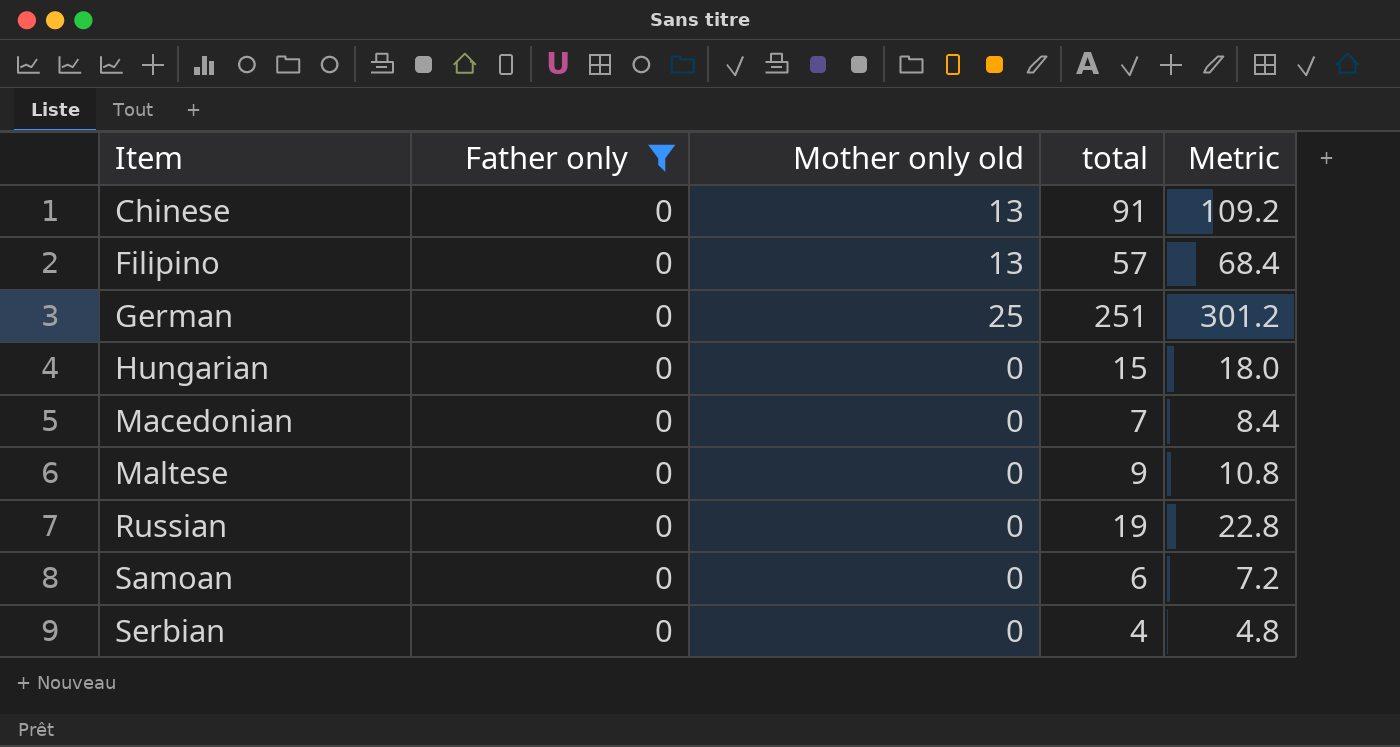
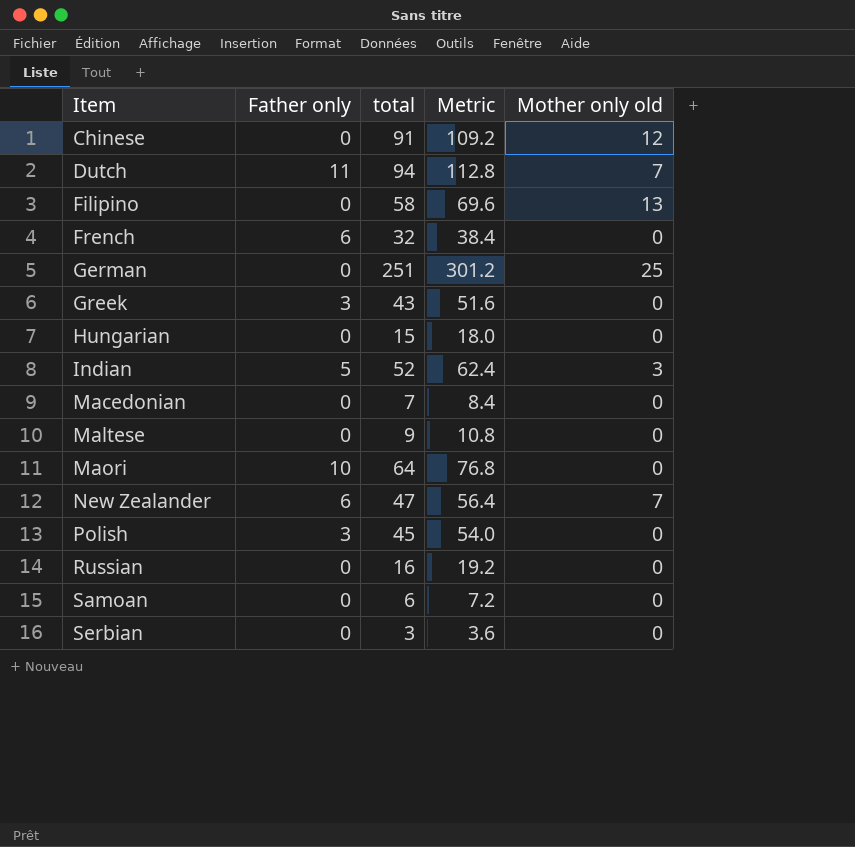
filter: Father only = 0 -> none
column Mother only old | position: 3 -> 5
Chinese | Mother only old: 13 -> 12
Filipino | total: 57 -> 58
Filipino | Metric: 68.4 -> 69.6
Russian | total: 19 -> 16
Russian | Metric: 22.8 -> 19.2
Serbian | total: 4 -> 3
Serbian | Metric: 4.8 -> 3.6

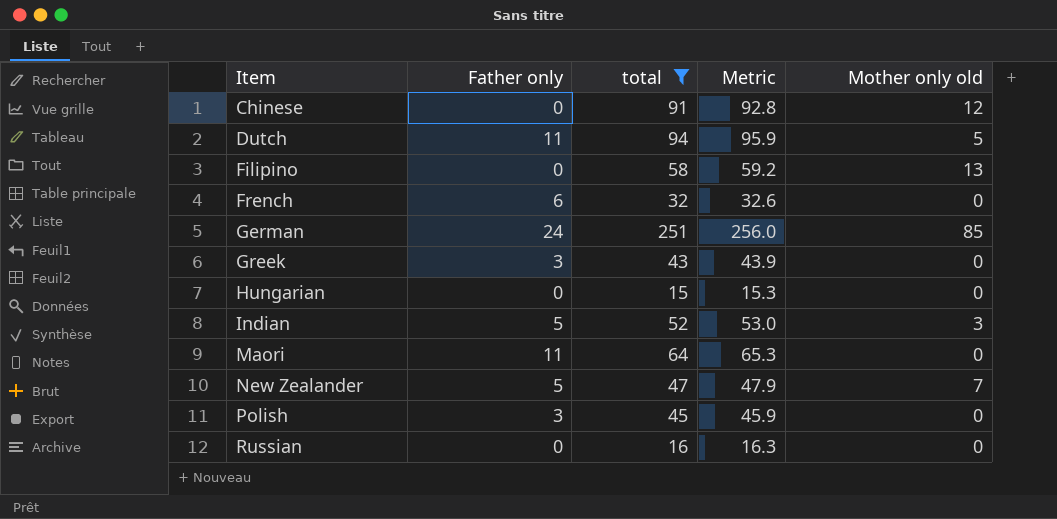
filter: none -> total >= 15
column Metric | formula: [total] * 1.2 -> [total] * 1.02
Dutch | Mother only old: 7 -> 5
German | Father only: 0 -> 24
German | Mother only old: 25 -> 85
Maori | Father only: 10 -> 11
New Zealander | Father only: 6 -> 5

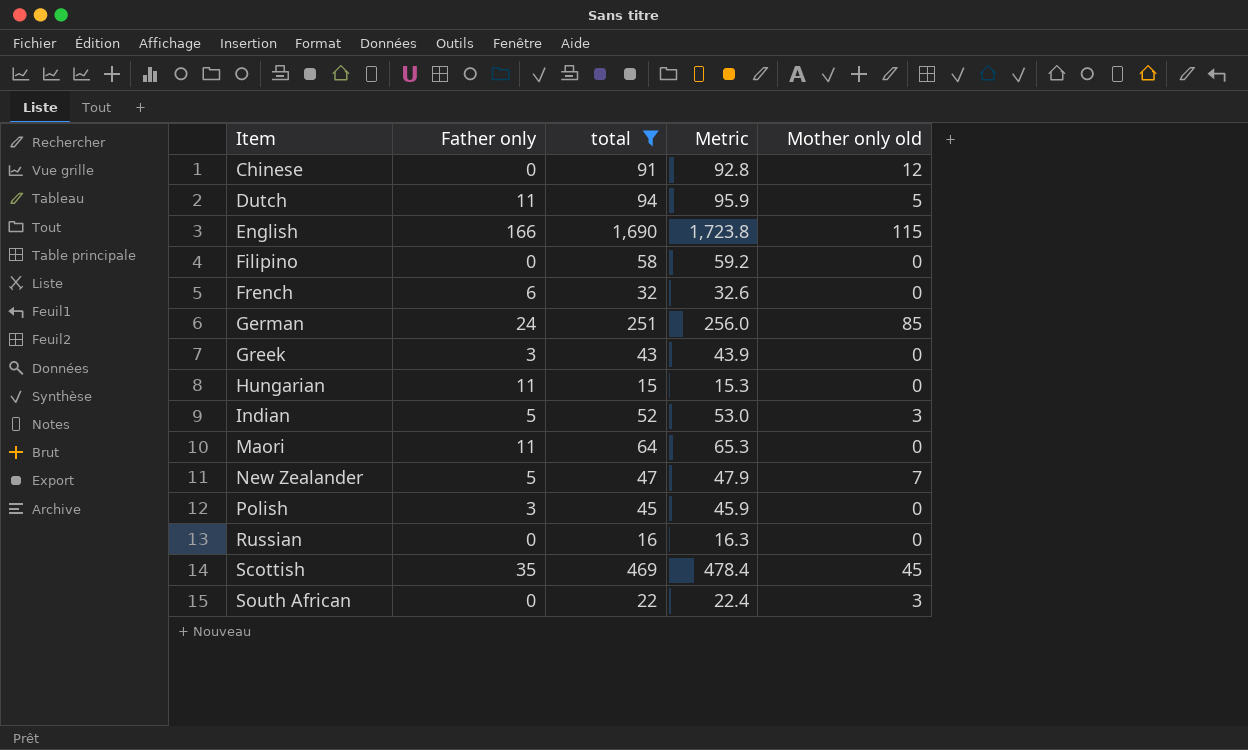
row English: none -> 166 | 1,690 | 1,723.8 | 115
Filipino | Mother only old: 13 -> 0
Hungarian | Father only: 0 -> 11
row Scottish: none -> 35 | 469 | 478.4 | 45
row South African: none -> 0 | 22 | 22.4 | 3

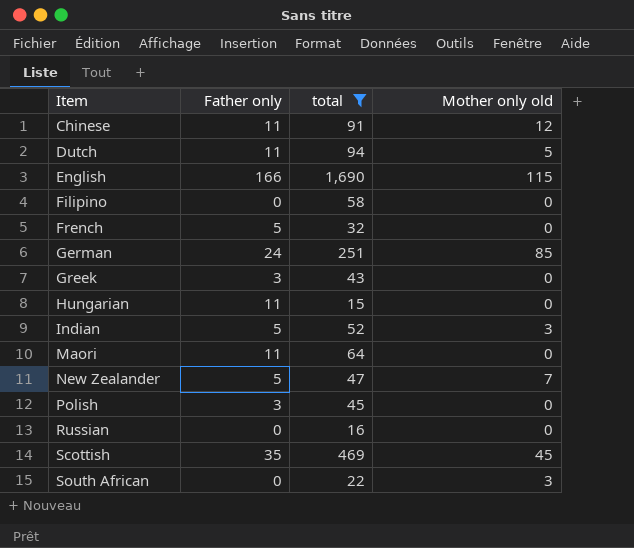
column Metric | formula: [total] * 1.02 -> none
Chinese | Father only: 0 -> 11
French | Father only: 6 -> 5

